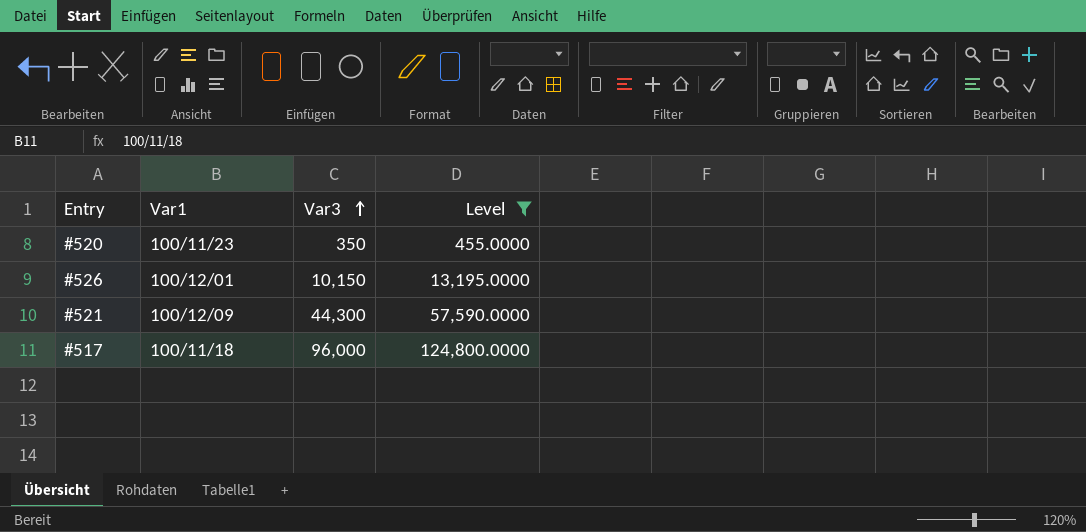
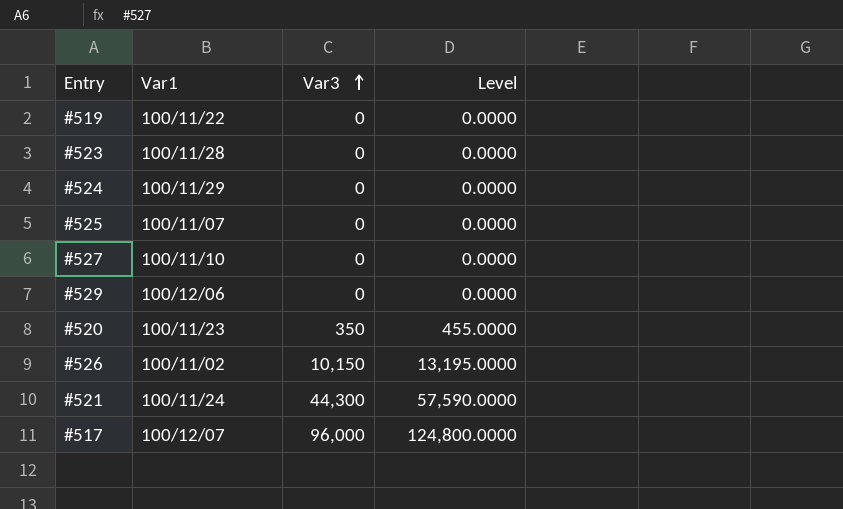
filter: Level != 0.0000 -> none
#526 | Var1: 100/12/01 -> 100/11/02
#521 | Var1: 100/12/09 -> 100/11/24
#517 | Var1: 100/11/18 -> 100/12/07

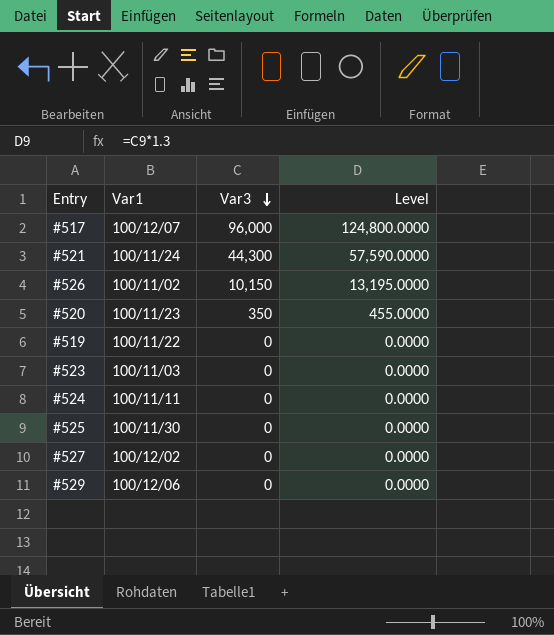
row order: Var3 ascending -> Var3 descending
#523 | Var1: 100/11/28 -> 100/11/03
#524 | Var1: 100/11/29 -> 100/11/11
#525 | Var1: 100/11/07 -> 100/11/30
#527 | Var1: 100/11/10 -> 100/12/02

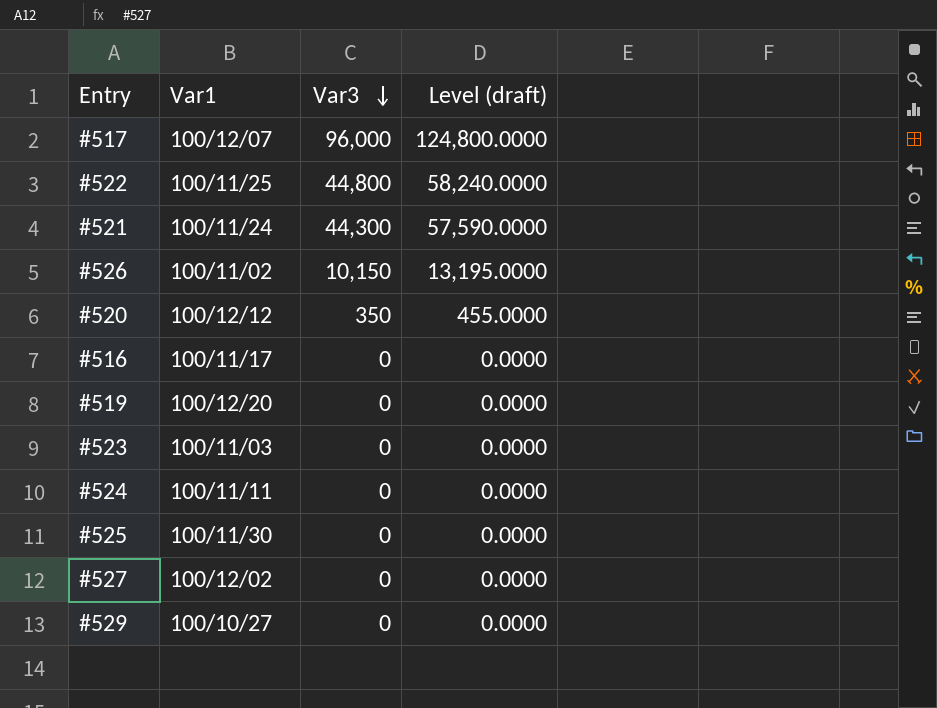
column name: Level -> Level (draft)
row #522: none -> 100/11/25 | 44,800 | 58,240.0000
#520 | Var1: 100/11/23 -> 100/12/12
row #516: none -> 100/11/17 | 0 | 0.0000
#519 | Var1: 100/11/22 -> 100/12/20
#529 | Var1: 100/12/06 -> 100/10/27

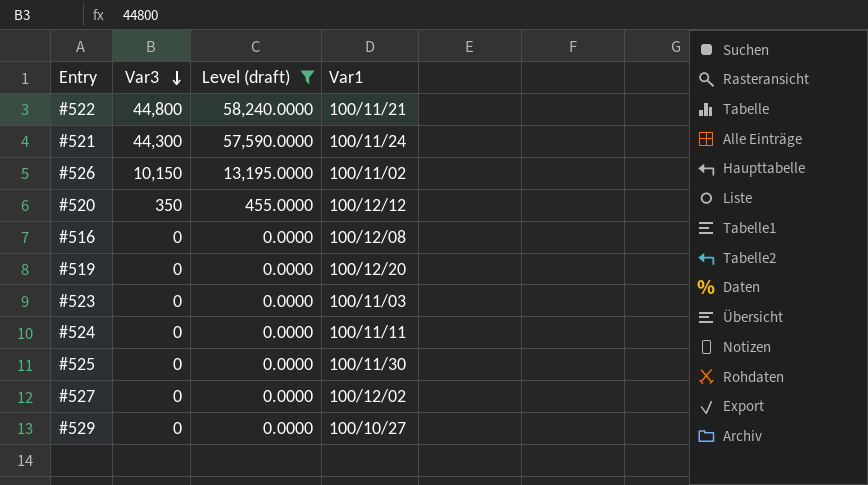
filter: none -> Level (draft) != 124,800.0000
column Var1 | position: 2 -> 4
#522 | Var1: 100/11/25 -> 100/11/21
#516 | Var1: 100/11/17 -> 100/12/08

